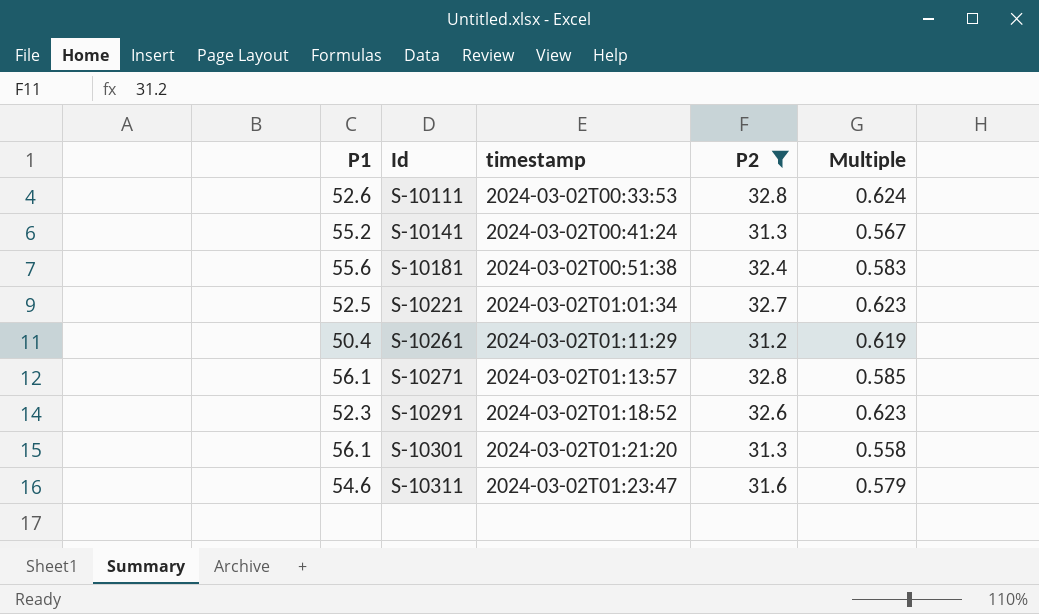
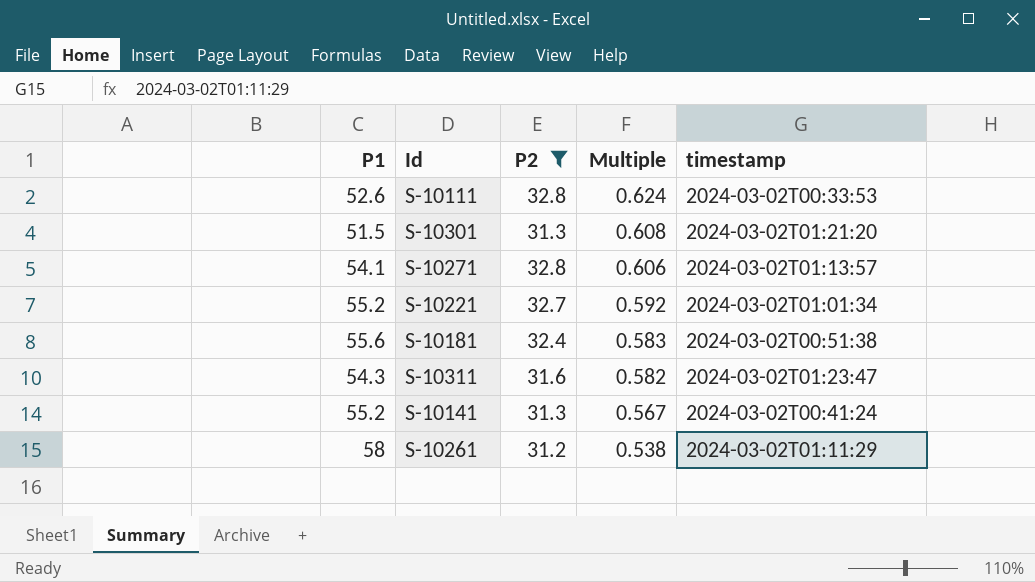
row order: Id ascending -> Multiple descending
column timestamp | position: 3 -> 5
row S-10291: 52.3 | 2024-03-02T01:18:52 | 32.6 | 0.623 -> none
S-10301 | P1: 56.1 -> 51.5
S-10301 | Multiple: 0.558 -> 0.608
S-10271 | P1: 56.1 -> 54.1
S-10271 | Multiple: 0.585 -> 0.606
S-10221 | P1: 52.5 -> 55.2
S-10221 | Multiple: 0.623 -> 0.592
S-10311 | P1: 54.6 -> 54.3
S-10311 | Multiple: 0.579 -> 0.582
S-10261 | P1: 50.4 -> 58
S-10261 | Multiple: 0.619 -> 0.538

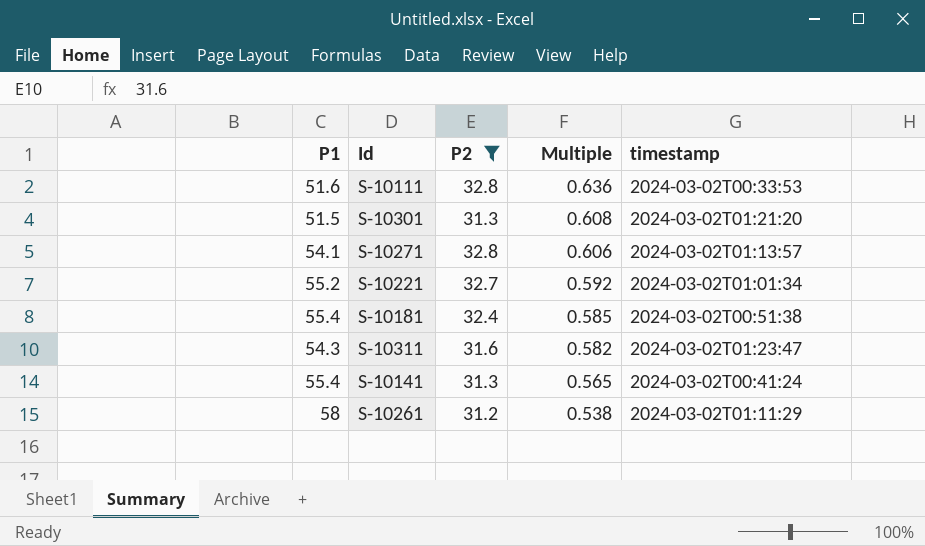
S-10111 | P1: 52.6 -> 51.6
S-10111 | Multiple: 0.624 -> 0.636
S-10181 | P1: 55.6 -> 55.4
S-10181 | Multiple: 0.583 -> 0.585
S-10141 | P1: 55.2 -> 55.4
S-10141 | Multiple: 0.567 -> 0.565

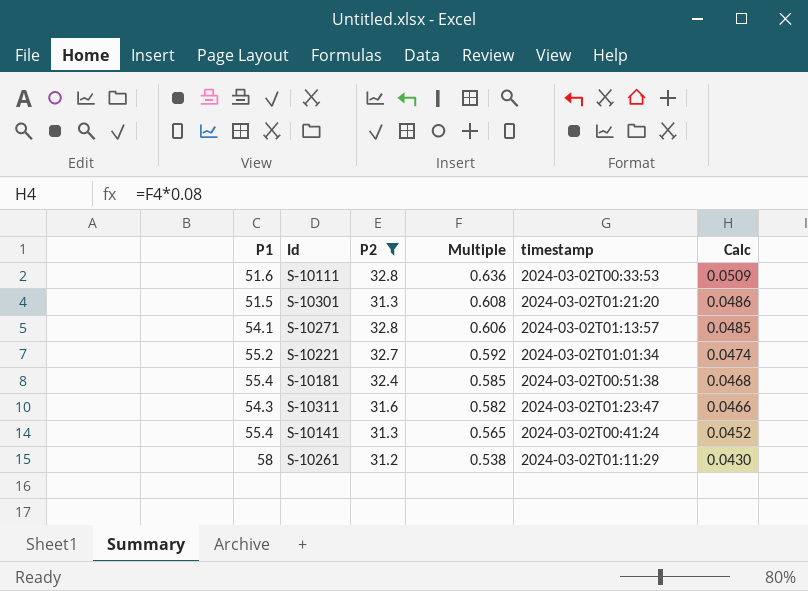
column Calc | formula: none -> [Multiple] * 0.08

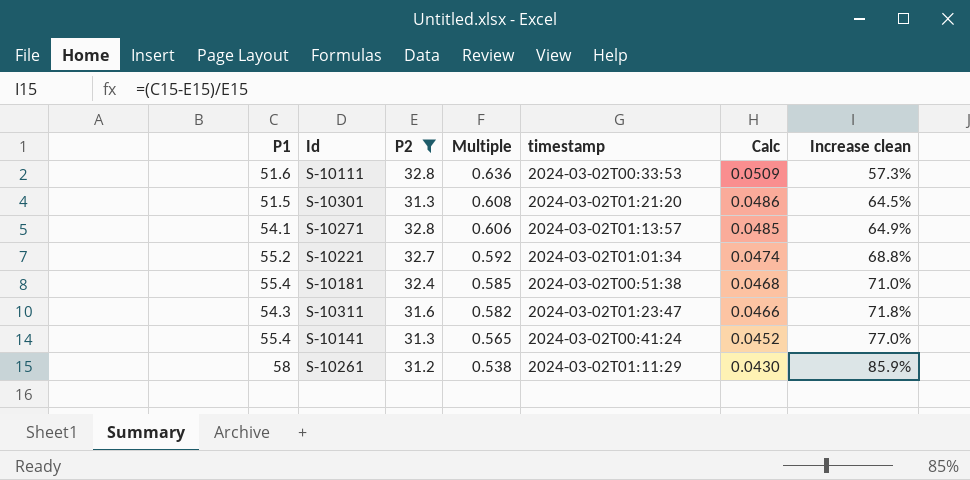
column Increase clean | formula: none -> ([P1] - [P2]) / [P2]

